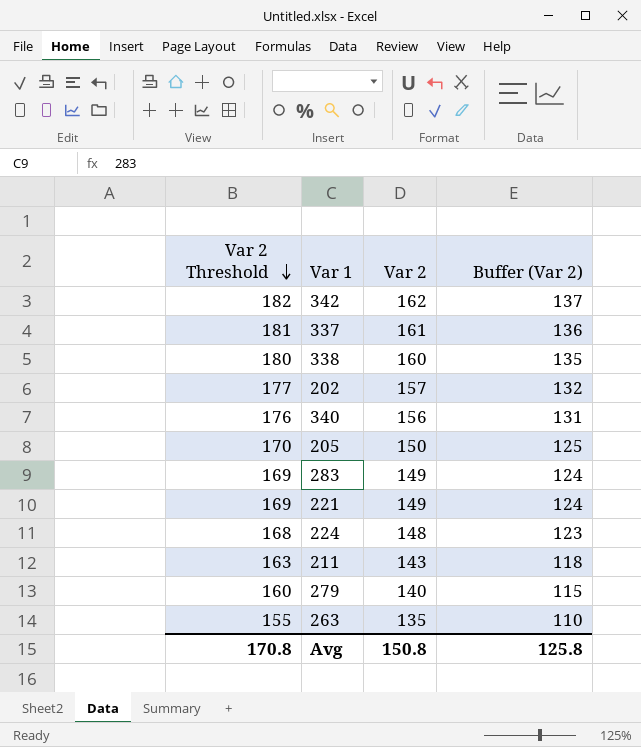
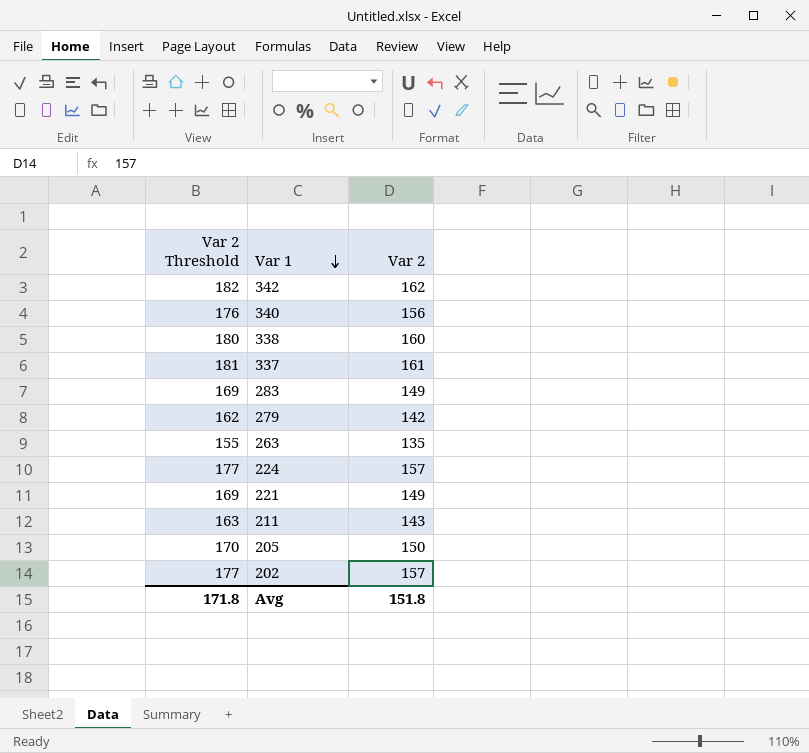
row order: Var 2 Threshold descending -> Var 1 descending
column Buffer (Var 2) | formula: [Var 2] - 25 -> none
279 | Var 2 Threshold: 160 -> 162
279 | Var 2: 140 -> 142
224 | Var 2 Threshold: 168 -> 177
224 | Var 2: 148 -> 157
Avg | Var 2 Threshold: 170.8 -> 171.8
Avg | Var 2: 150.8 -> 151.8

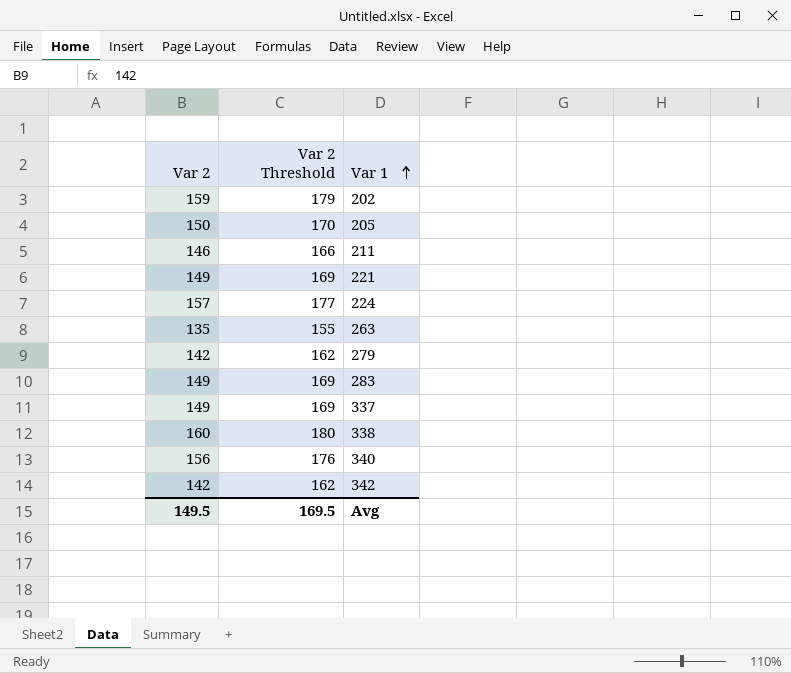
row order: Var 1 descending -> Var 1 ascending
column Var 2 | position: 3 -> 1
202 | Var 2: 157 -> 159
202 | Var 2 Threshold: 177 -> 179
211 | Var 2: 143 -> 146
211 | Var 2 Threshold: 163 -> 166
337 | Var 2: 161 -> 149
337 | Var 2 Threshold: 181 -> 169
342 | Var 2: 162 -> 142
342 | Var 2 Threshold: 182 -> 162
Avg | Var 2: 151.8 -> 149.5
Avg | Var 2 Threshold: 171.8 -> 169.5

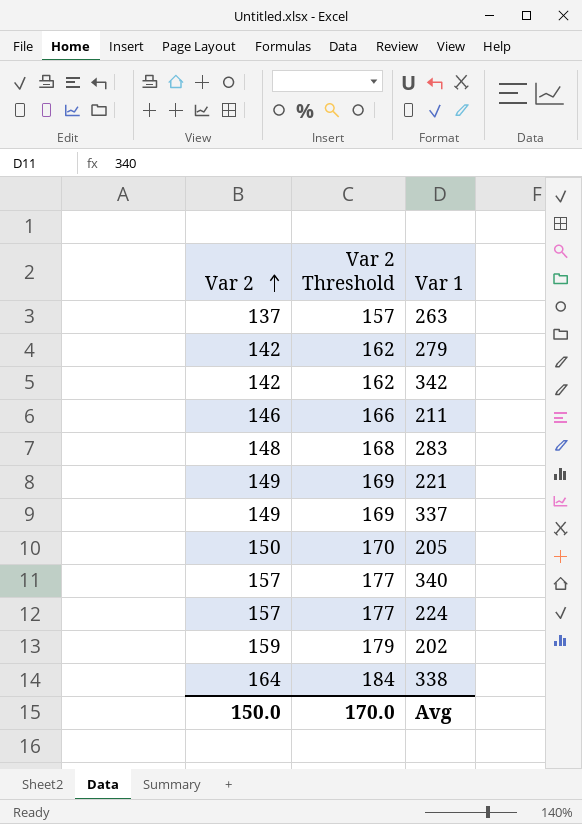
row order: Var 1 ascending -> Var 2 ascending
263 | Var 2: 135 -> 137
263 | Var 2 Threshold: 155 -> 157
283 | Var 2: 149 -> 148
283 | Var 2 Threshold: 169 -> 168
340 | Var 2: 156 -> 157
340 | Var 2 Threshold: 176 -> 177
338 | Var 2: 160 -> 164
338 | Var 2 Threshold: 180 -> 184
Avg | Var 2: 149.5 -> 150.0
Avg | Var 2 Threshold: 169.5 -> 170.0

